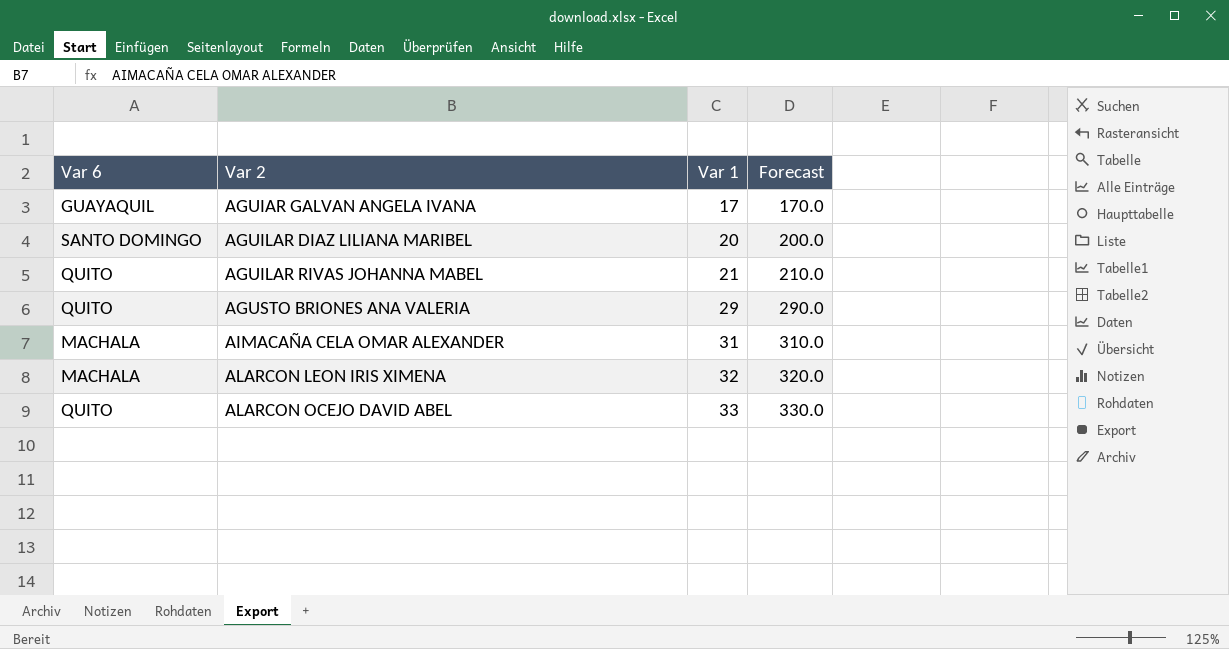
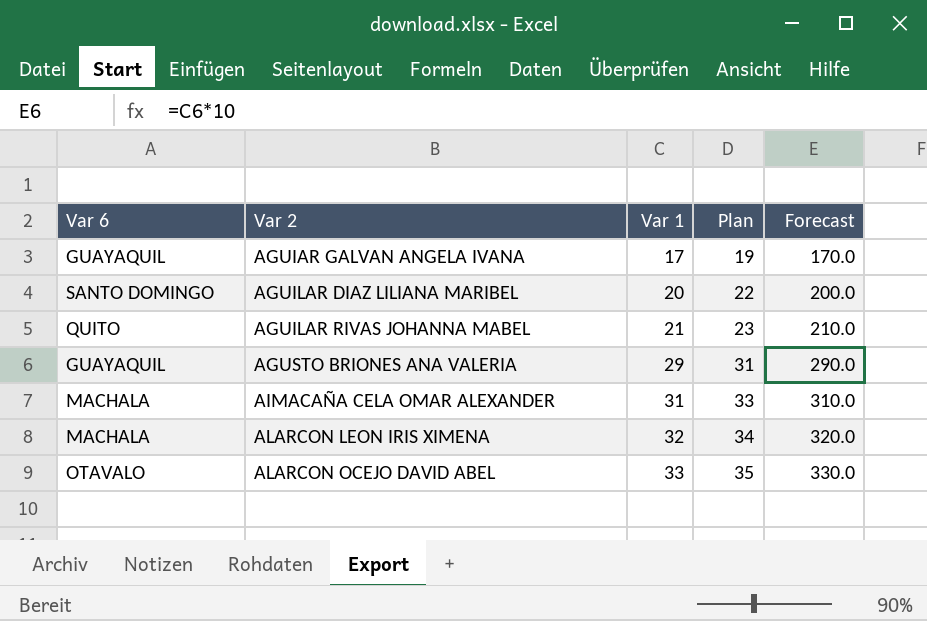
column Plan | formula: none -> [Var 1] + 2
AGUSTO BRIONES ANA VALERIA | Var 6: QUITO -> GUAYAQUIL
ALARCON OCEJO DAVID ABEL | Var 6: QUITO -> OTAVALO

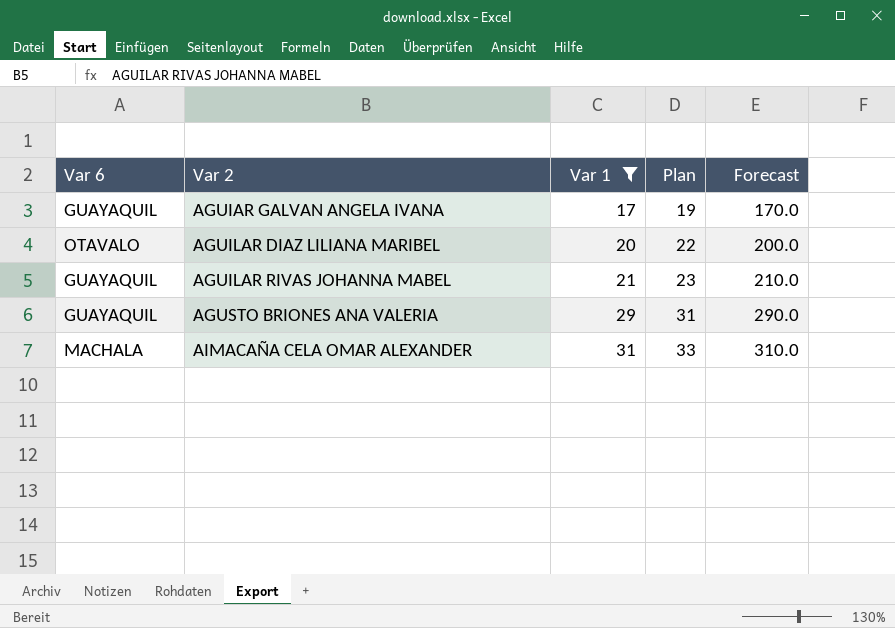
filter: none -> Var 1 <= 31
AGUILAR DIAZ LILIANA MARIBEL | Var 6: SANTO DOMINGO -> OTAVALO
AGUILAR RIVAS JOHANNA MABEL | Var 6: QUITO -> GUAYAQUIL

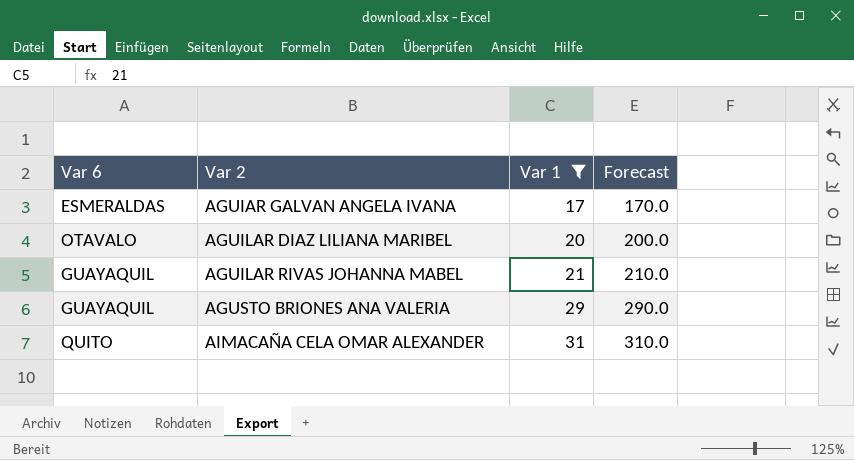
column Plan | formula: [Var 1] + 2 -> none
AGUIAR GALVAN ANGELA IVANA | Var 6: GUAYAQUIL -> ESMERALDAS
AIMACAÑA CELA OMAR ALEXANDER | Var 6: MACHALA -> QUITO

